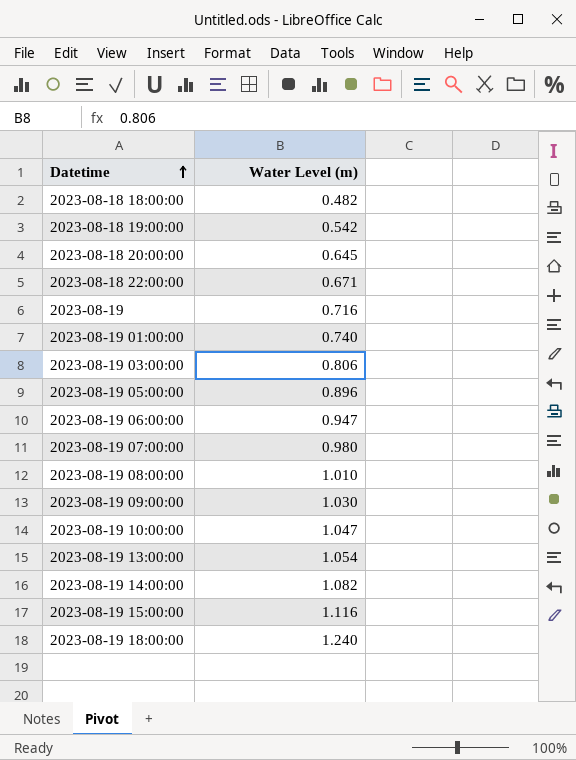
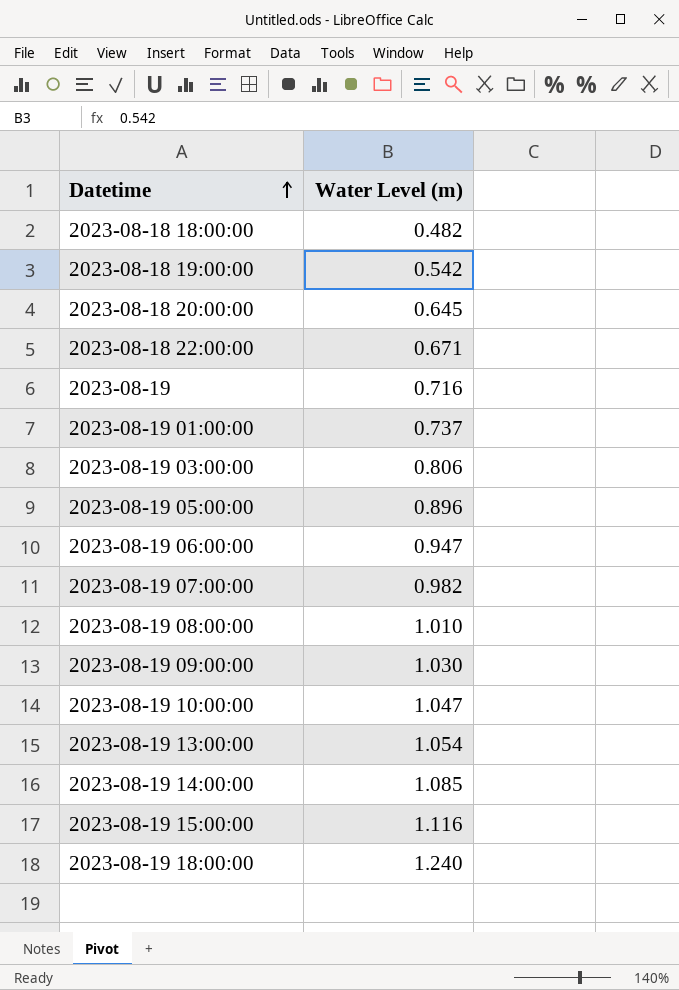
2023-08-19 01:00:00 | Water Level (m): 0.740 -> 0.737
2023-08-19 07:00:00 | Water Level (m): 0.980 -> 0.982
2023-08-19 14:00:00 | Water Level (m): 1.082 -> 1.085

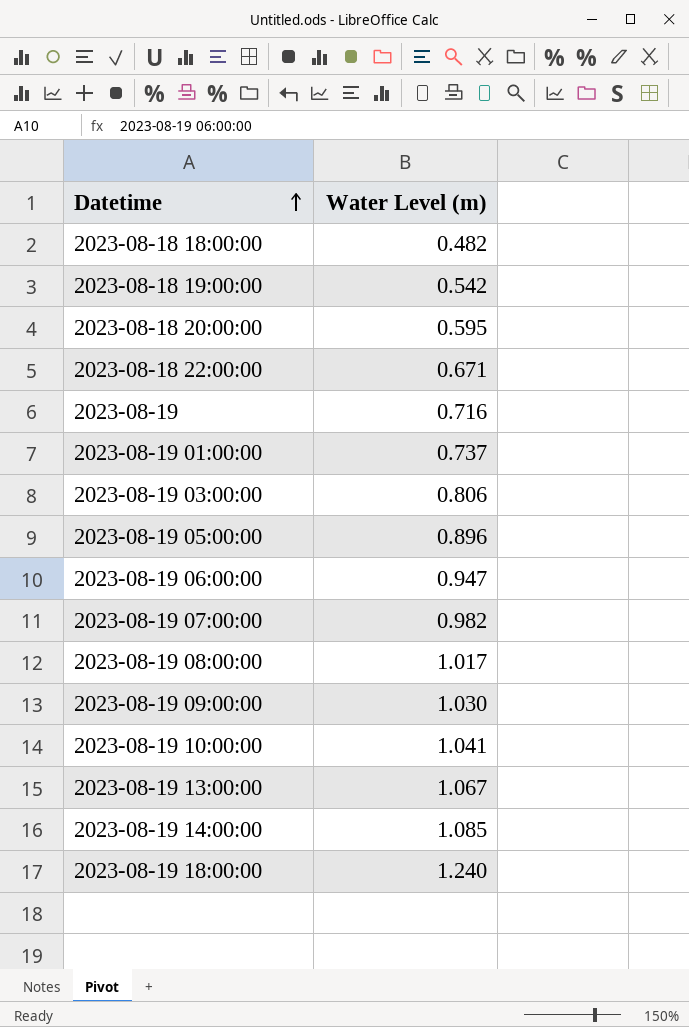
row 2023-08-19 15:00:00: 1.116 -> none
2023-08-18 20:00:00 | Water Level (m): 0.645 -> 0.595
2023-08-19 08:00:00 | Water Level (m): 1.010 -> 1.017
2023-08-19 10:00:00 | Water Level (m): 1.047 -> 1.041
2023-08-19 13:00:00 | Water Level (m): 1.054 -> 1.067

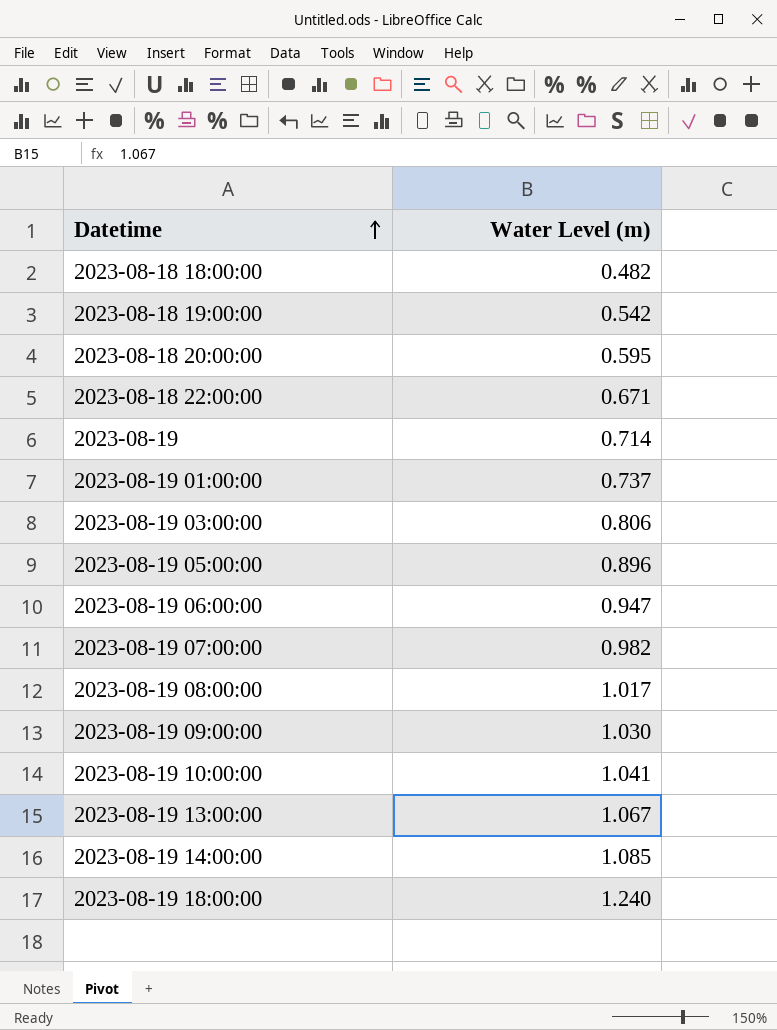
2023-08-19 | Water Level (m): 0.716 -> 0.714

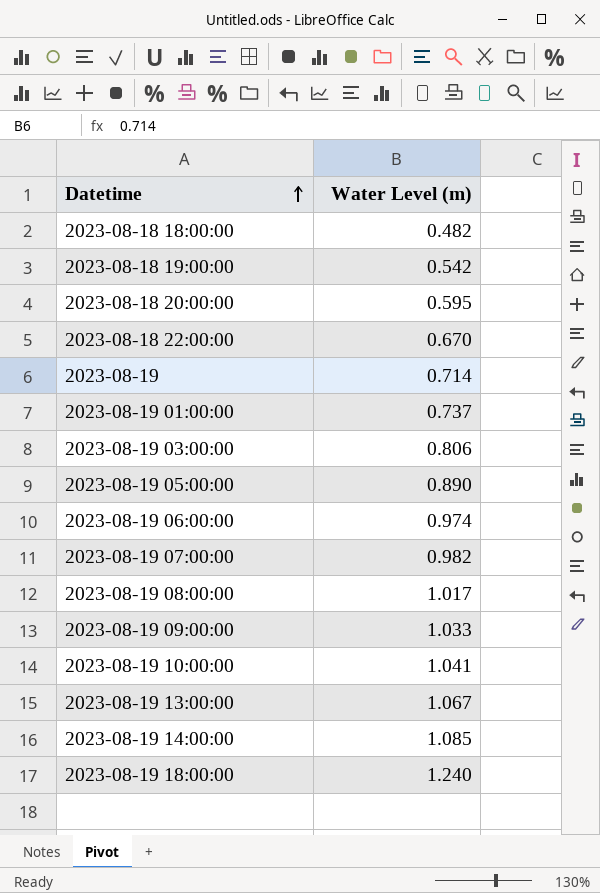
2023-08-18 22:00:00 | Water Level (m): 0.671 -> 0.670
2023-08-19 05:00:00 | Water Level (m): 0.896 -> 0.890
2023-08-19 06:00:00 | Water Level (m): 0.947 -> 0.974
2023-08-19 09:00:00 | Water Level (m): 1.030 -> 1.033

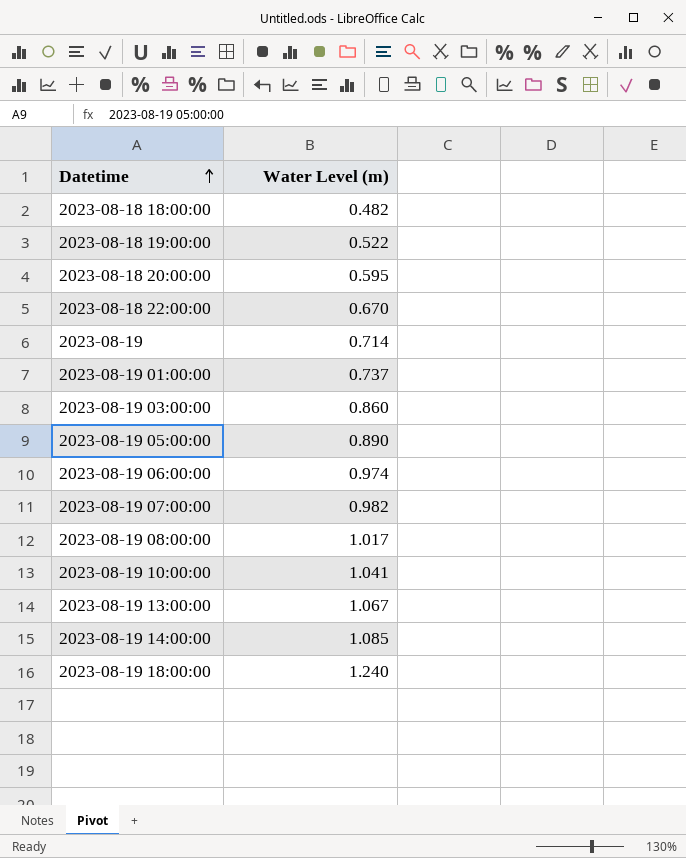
row 2023-08-19 09:00:00: 1.033 -> none
2023-08-18 19:00:00 | Water Level (m): 0.542 -> 0.522
2023-08-19 03:00:00 | Water Level (m): 0.806 -> 0.860

